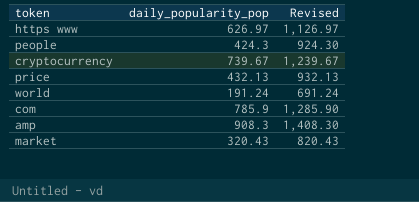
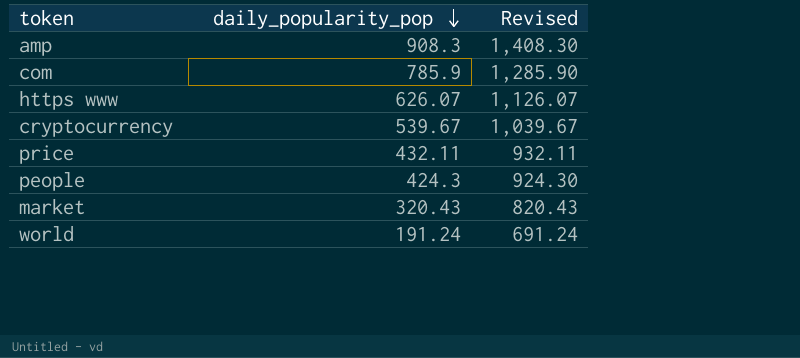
row order: none -> daily_popularity_pop descending
https www | daily_popularity_pop: 626.97 -> 626.07
https www | Revised: 1,126.97 -> 1,126.07
cryptocurrency | daily_popularity_pop: 739.67 -> 539.67
cryptocurrency | Revised: 1,239.67 -> 1,039.67
price | daily_popularity_pop: 432.13 -> 432.11
price | Revised: 932.13 -> 932.11

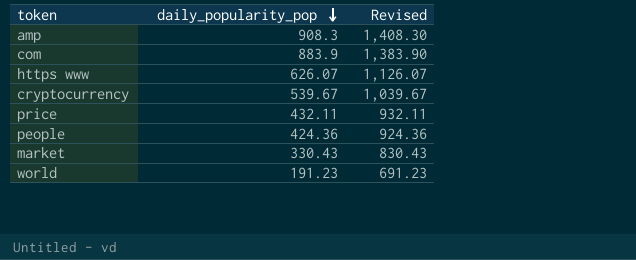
com | daily_popularity_pop: 785.9 -> 883.9
com | Revised: 1,285.90 -> 1,383.90
people | daily_popularity_pop: 424.3 -> 424.36
people | Revised: 924.30 -> 924.36
market | daily_popularity_pop: 320.43 -> 330.43
market | Revised: 820.43 -> 830.43
world | daily_popularity_pop: 191.24 -> 191.23
world | Revised: 691.24 -> 691.23

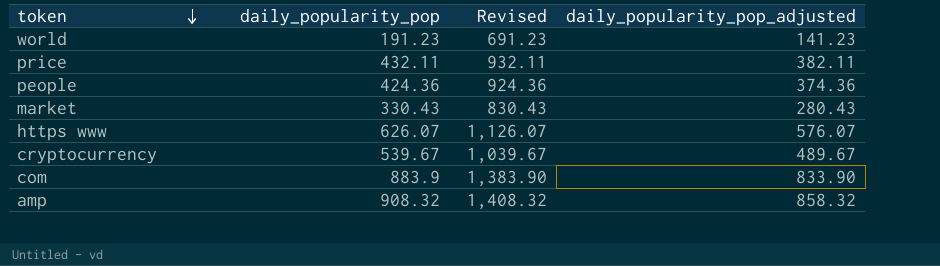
row order: daily_popularity_pop descending -> token descending
column daily_popularity_pop_adjusted | formula: none -> [daily_popularity_pop] - 50
amp | daily_popularity_pop: 908.3 -> 908.32
amp | Revised: 1,408.30 -> 1,408.32

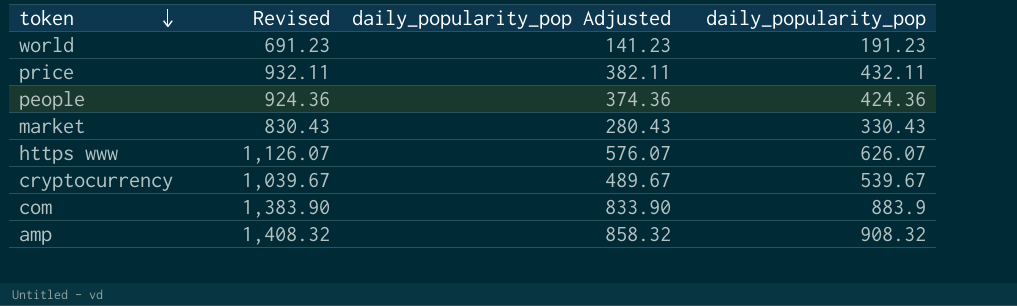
column name: daily_popularity_pop_adjusted -> daily_popularity_pop Adjusted
column daily_popularity_pop | position: 2 -> 4

